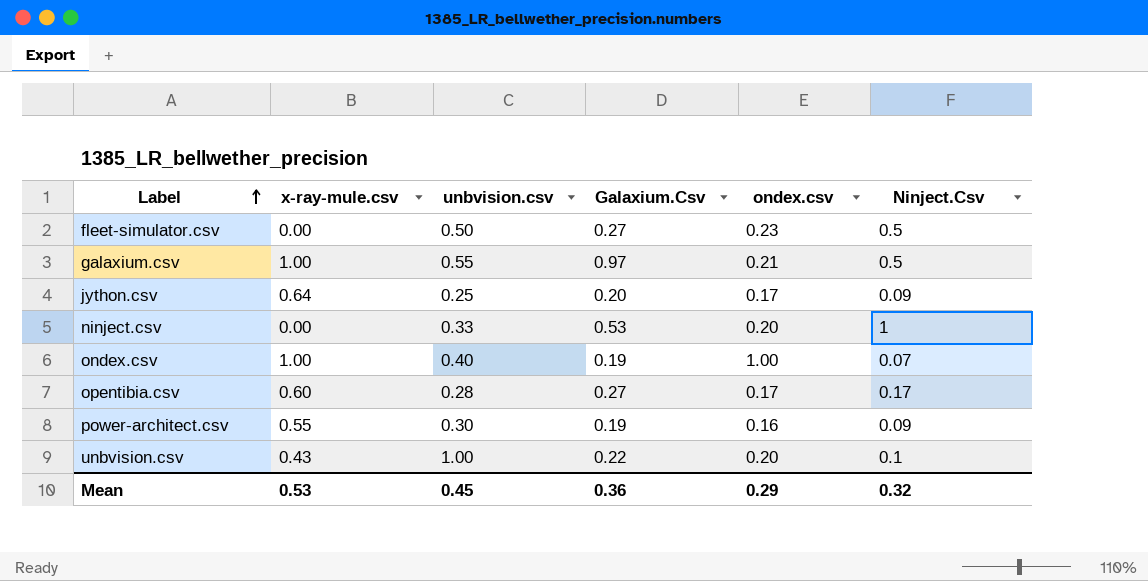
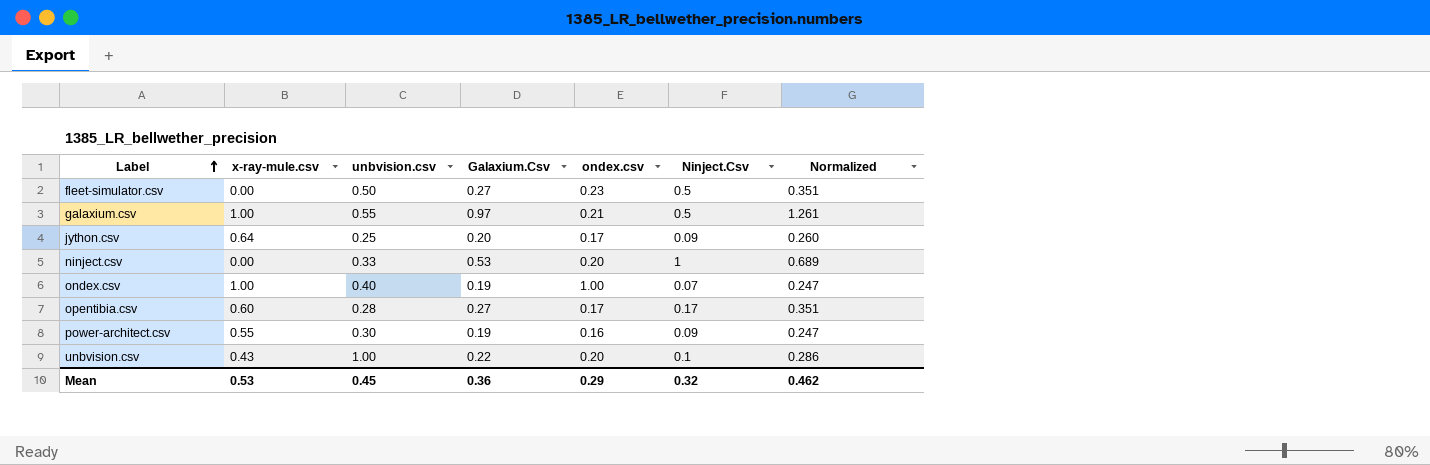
column Normalized | formula: none -> [Galaxium.Csv] * 1.3

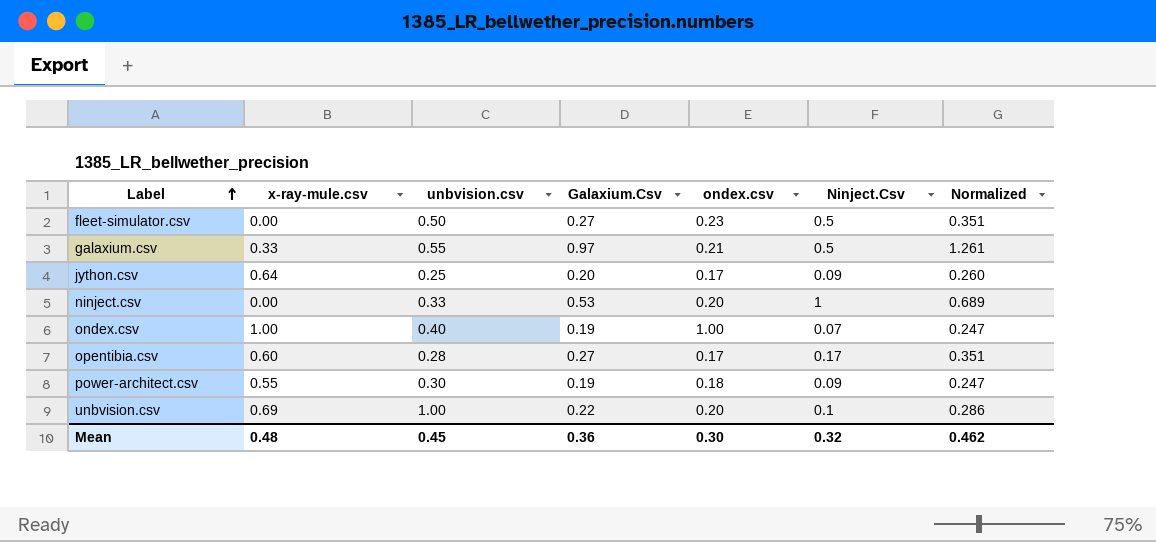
galaxium.csv | x-ray-mule.csv: 1.00 -> 0.33
power-architect.csv | ondex.csv: 0.16 -> 0.18
unbvision.csv | x-ray-mule.csv: 0.43 -> 0.69
Mean | x-ray-mule.csv: 0.53 -> 0.48
Mean | ondex.csv: 0.29 -> 0.30

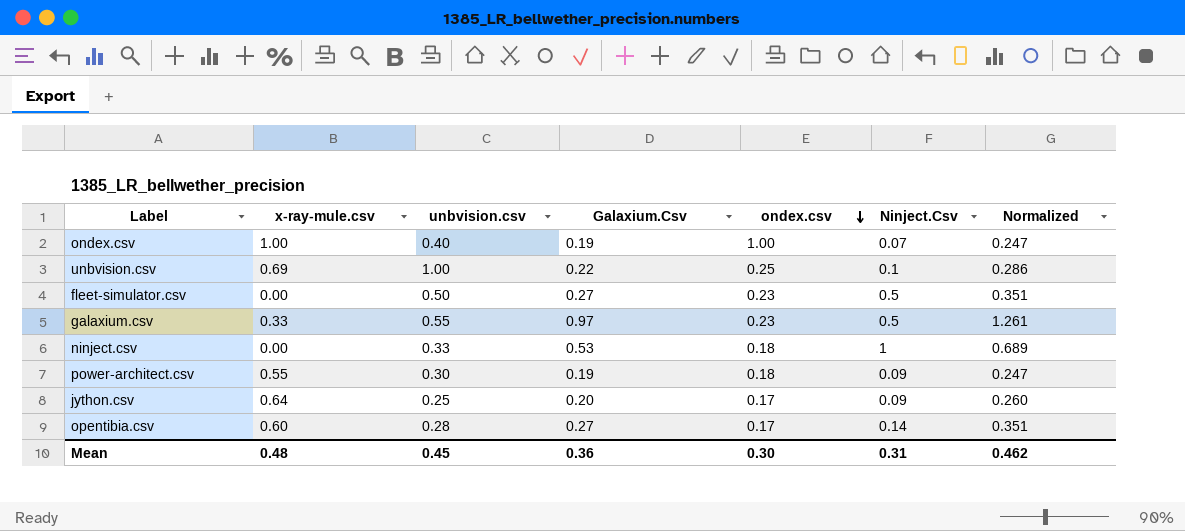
row order: Label ascending -> ondex.csv descending
unbvision.csv | ondex.csv: 0.20 -> 0.25
galaxium.csv | ondex.csv: 0.21 -> 0.23
ninject.csv | ondex.csv: 0.20 -> 0.18
opentibia.csv | Ninject.Csv: 0.17 -> 0.14
Mean | Ninject.Csv: 0.32 -> 0.31

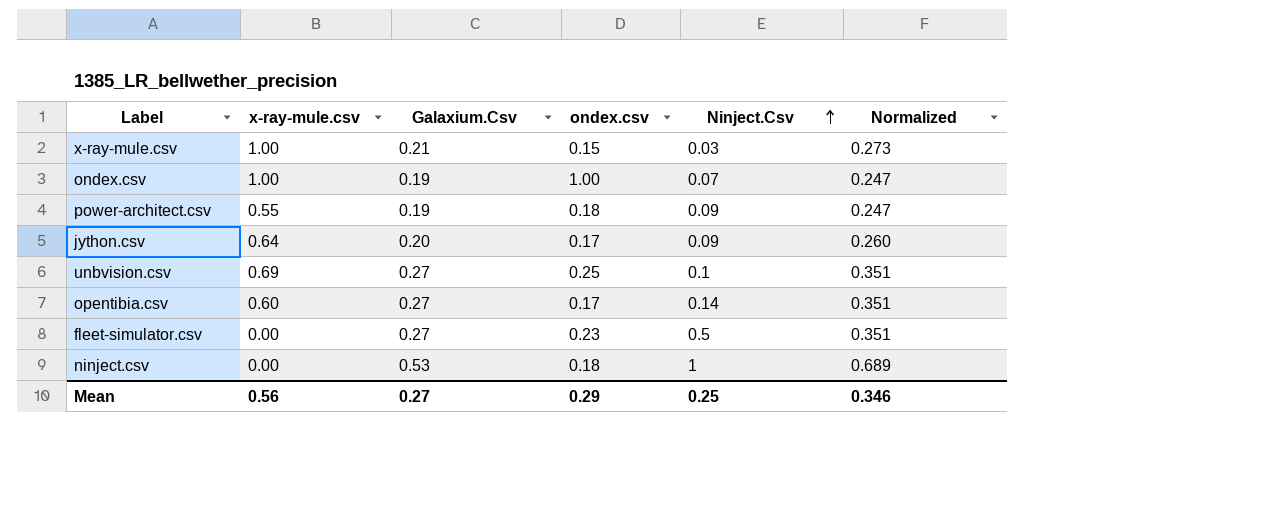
row order: ondex.csv descending -> Ninject.Csv ascending
column unbvision.csv | position: 3 -> none
row galaxium.csv: 0.33 | 0.55 | 0.97 | 0.23 | 0.5 | 1.261 -> none
row x-ray-mule.csv: none -> 1.00 | 0.21 | 0.15 | 0.03 | 0.273
unbvision.csv | Galaxium.Csv: 0.22 -> 0.27
unbvision.csv | Normalized: 0.286 -> 0.351
Mean | x-ray-mule.csv: 0.48 -> 0.56
Mean | Galaxium.Csv: 0.36 -> 0.27
Mean | ondex.csv: 0.30 -> 0.29
Mean | Ninject.Csv: 0.31 -> 0.25
Mean | Normalized: 0.462 -> 0.346

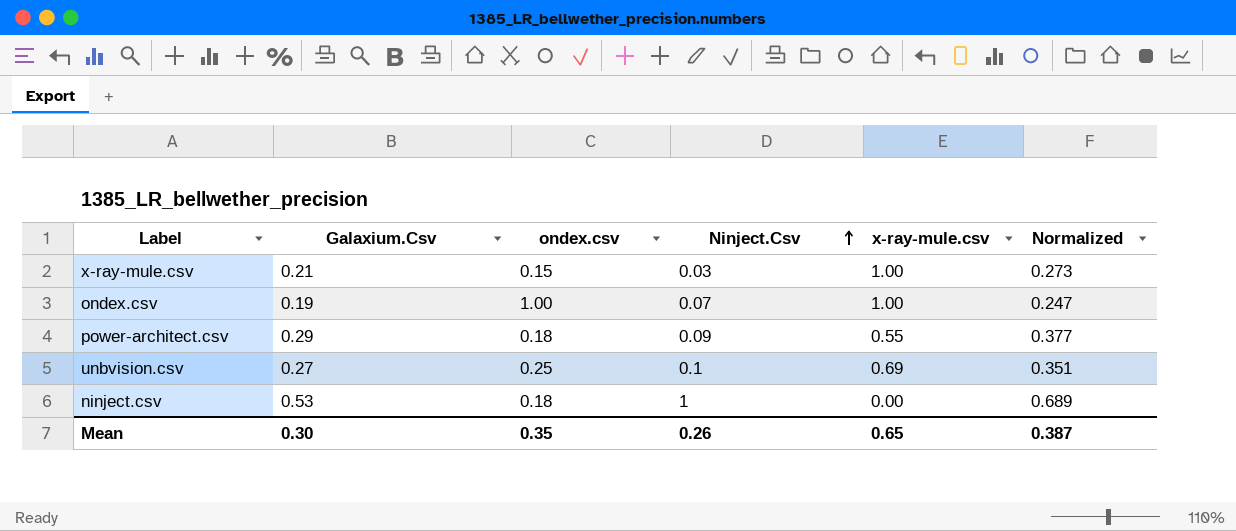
column x-ray-mule.csv | position: 2 -> 5
row jython.csv: 0.64 | 0.20 | 0.17 | 0.09 | 0.260 -> none
row opentibia.csv: 0.60 | 0.27 | 0.17 | 0.14 | 0.351 -> none
row fleet-simulator.csv: 0.00 | 0.27 | 0.23 | 0.5 | 0.351 -> none
power-architect.csv | Galaxium.Csv: 0.19 -> 0.29
power-architect.csv | Normalized: 0.247 -> 0.377
Mean | Galaxium.Csv: 0.27 -> 0.30
Mean | ondex.csv: 0.29 -> 0.35
Mean | Ninject.Csv: 0.25 -> 0.26
Mean | x-ray-mule.csv: 0.56 -> 0.65
Mean | Normalized: 0.346 -> 0.387

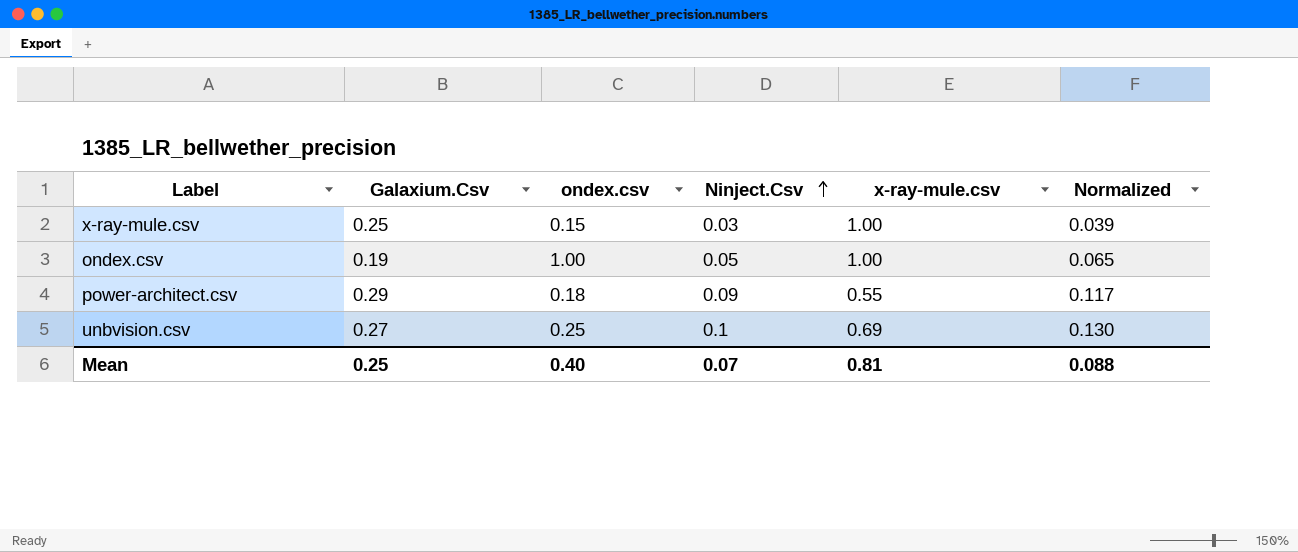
column Normalized | formula: [Galaxium.Csv] * 1.3 -> [Ninject.Csv] * 1.3
row ninject.csv: 0.53 | 0.18 | 1 | 0.00 | 0.689 -> none
x-ray-mule.csv | Galaxium.Csv: 0.21 -> 0.25
ondex.csv | Ninject.Csv: 0.07 -> 0.05
Mean | Galaxium.Csv: 0.30 -> 0.25
Mean | ondex.csv: 0.35 -> 0.40
Mean | Ninject.Csv: 0.26 -> 0.07
Mean | x-ray-mule.csv: 0.65 -> 0.81
Mean | Normalized: 0.387 -> 0.088

